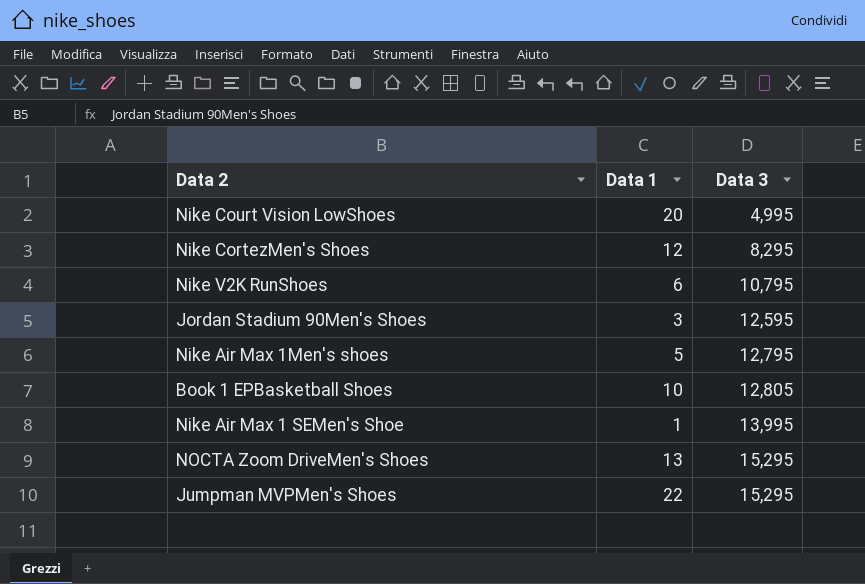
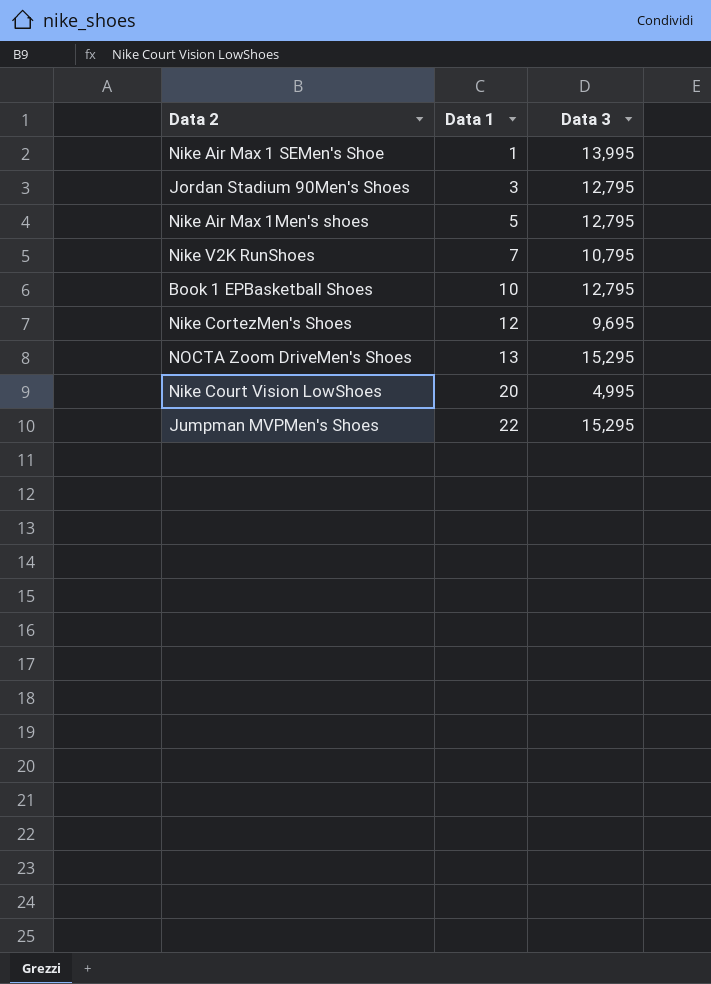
row order: Data 3 ascending -> Data 1 ascending
Jordan Stadium 90Men's Shoes | Data 3: 12,595 -> 12,795
Nike V2K RunShoes | Data 1: 6 -> 7
Book 1 EPBasketball Shoes | Data 3: 12,805 -> 12,795
Nike CortezMen's Shoes | Data 3: 8,295 -> 9,695

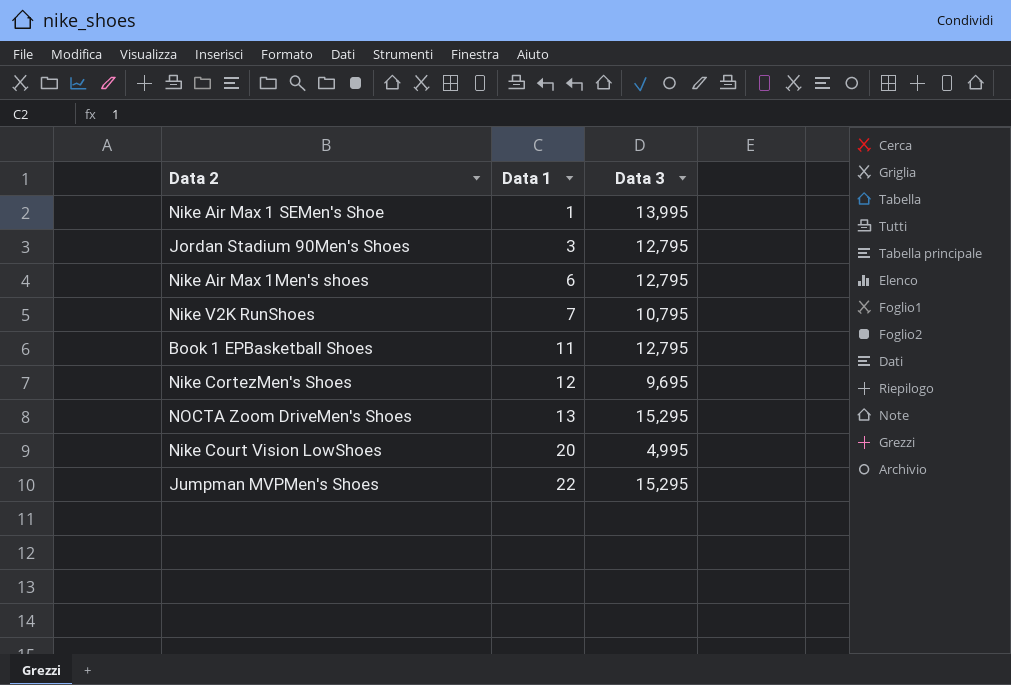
Nike Air Max 1Men's shoes | Data 1: 5 -> 6
Book 1 EPBasketball Shoes | Data 1: 10 -> 11

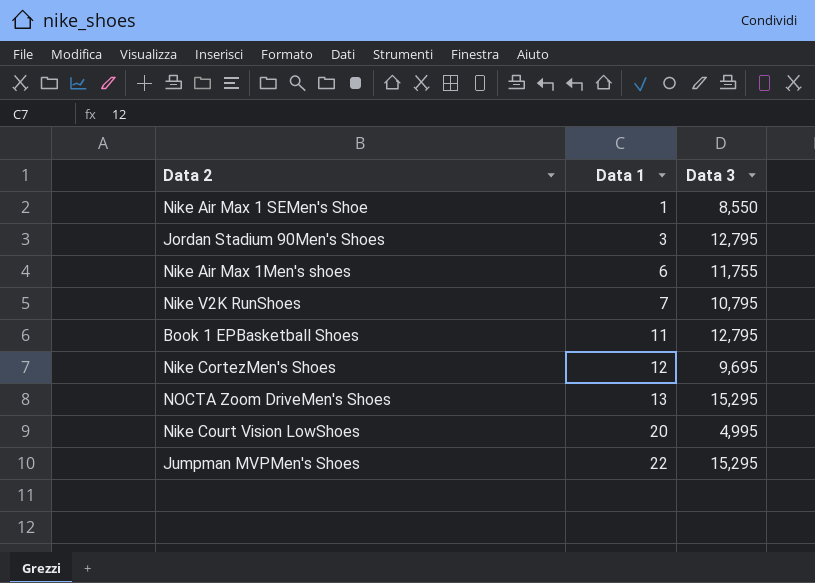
Nike Air Max 1 SEMen's Shoe | Data 3: 13,995 -> 8,550
Nike Air Max 1Men's shoes | Data 3: 12,795 -> 11,755

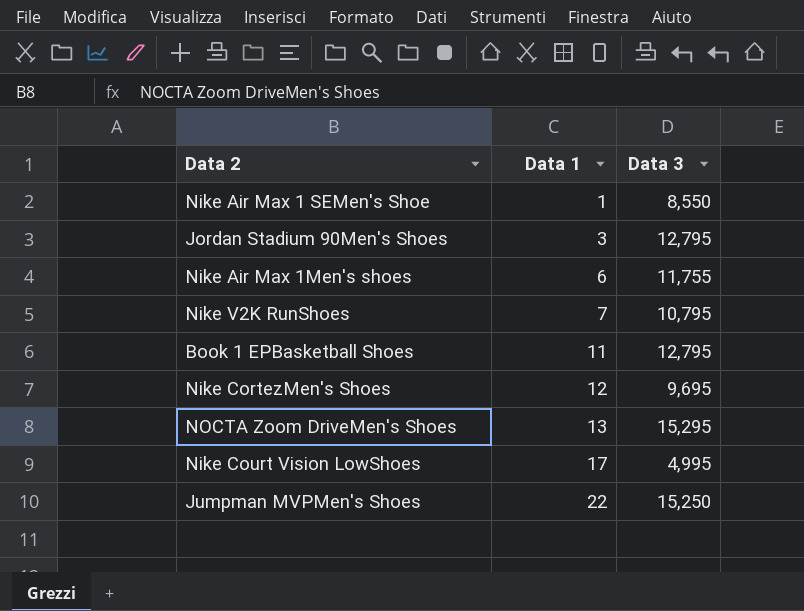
Nike Court Vision LowShoes | Data 1: 20 -> 17
Jumpman MVPMen's Shoes | Data 3: 15,295 -> 15,250

